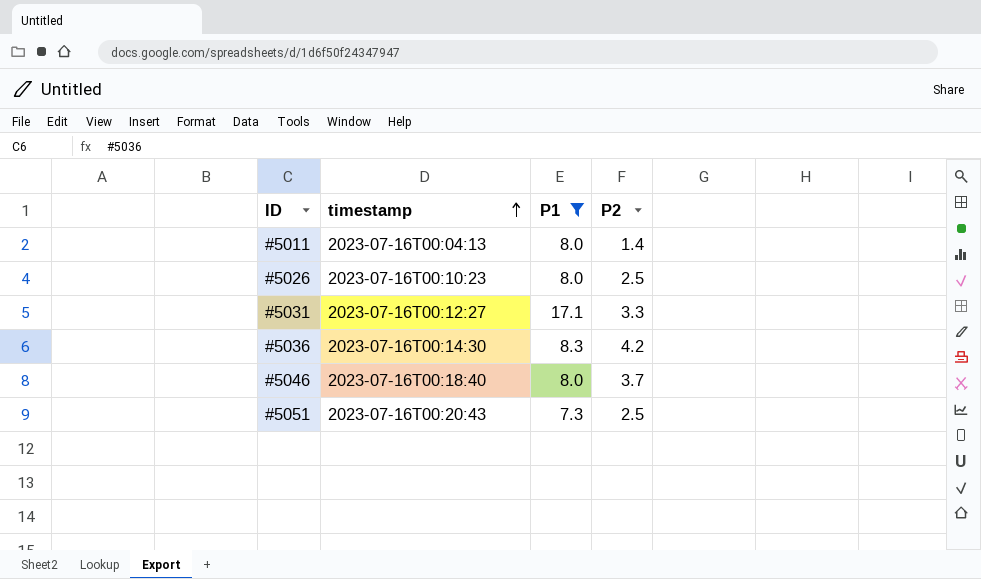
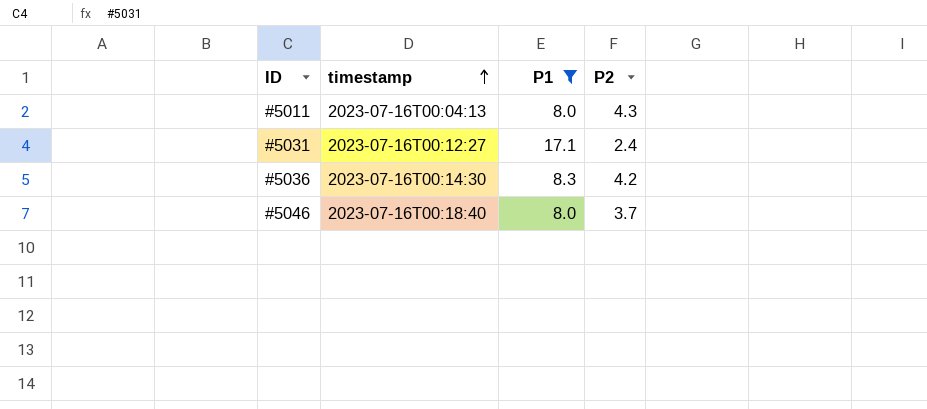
row #5026: 2023-07-16T00:10:23 | 8.0 | 2.5 -> none
row #5051: 2023-07-16T00:20:43 | 7.3 | 2.5 -> none
#5011 | P2: 1.4 -> 4.3
#5031 | P2: 3.3 -> 2.4

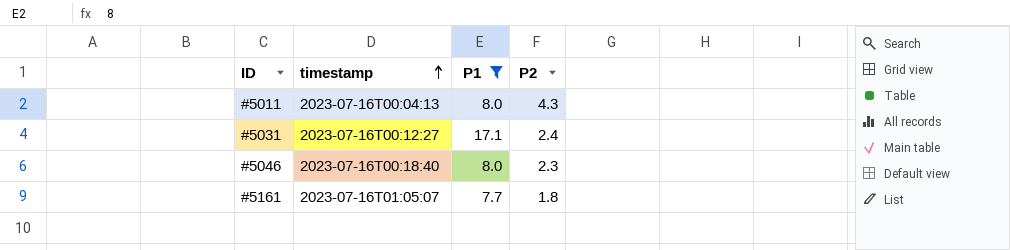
row #5036: 2023-07-16T00:14:30 | 8.3 | 4.2 -> none
#5046 | P2: 3.7 -> 2.3
row #5161: none -> 2023-07-16T01:05:07 | 7.7 | 1.8

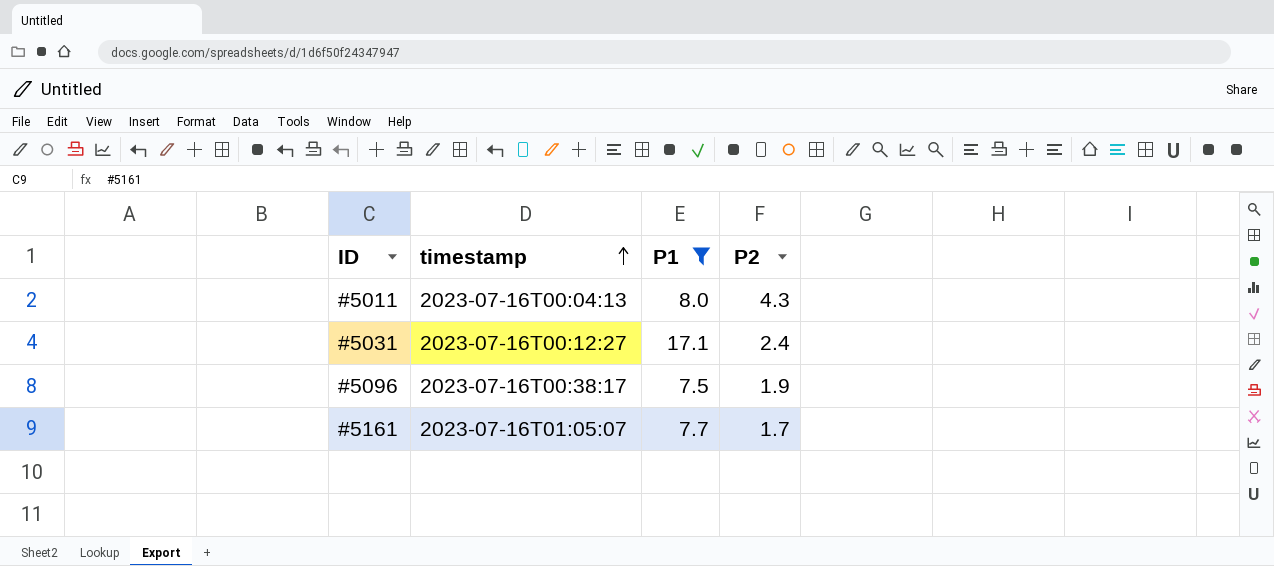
row #5046: 2023-07-16T00:18:40 | 8.0 | 2.3 -> none
row #5096: none -> 2023-07-16T00:38:17 | 7.5 | 1.9
#5161 | P2: 1.8 -> 1.7

